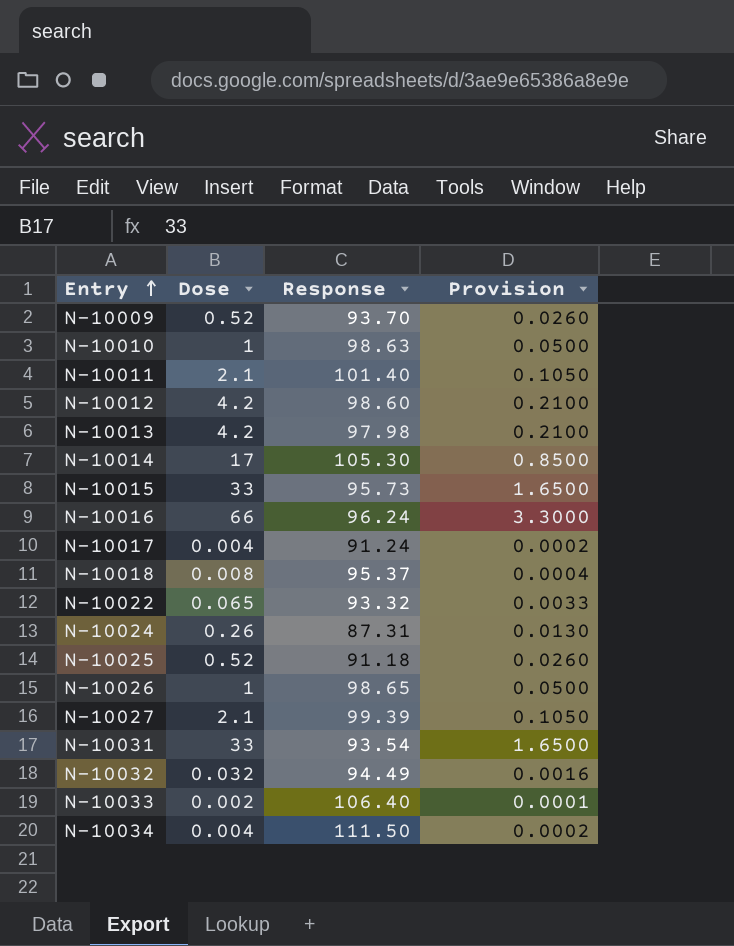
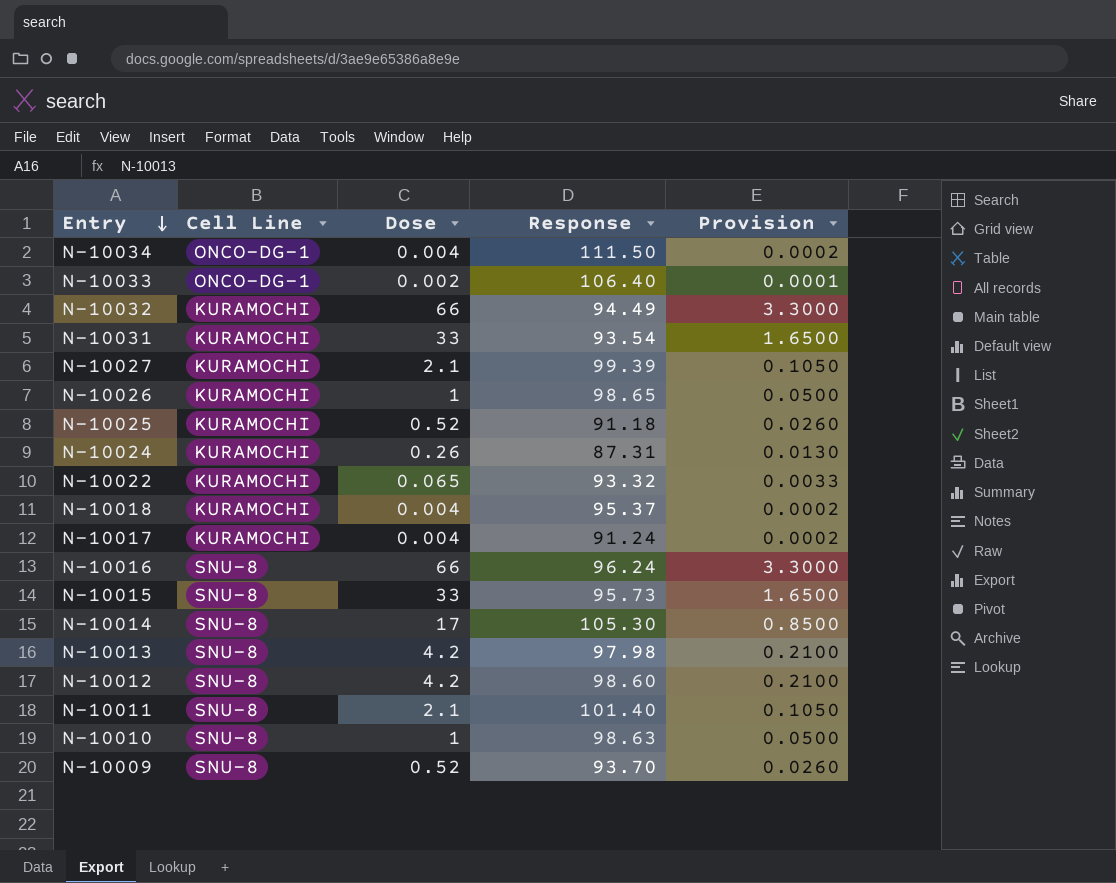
row order: Entry ascending -> Entry descending
column Cell Line | position: none -> 2
N-10032 | Dose: 0.032 -> 66
N-10032 | Provision: 0.0016 -> 3.3000
N-10018 | Dose: 0.008 -> 0.004
N-10018 | Provision: 0.0004 -> 0.0002

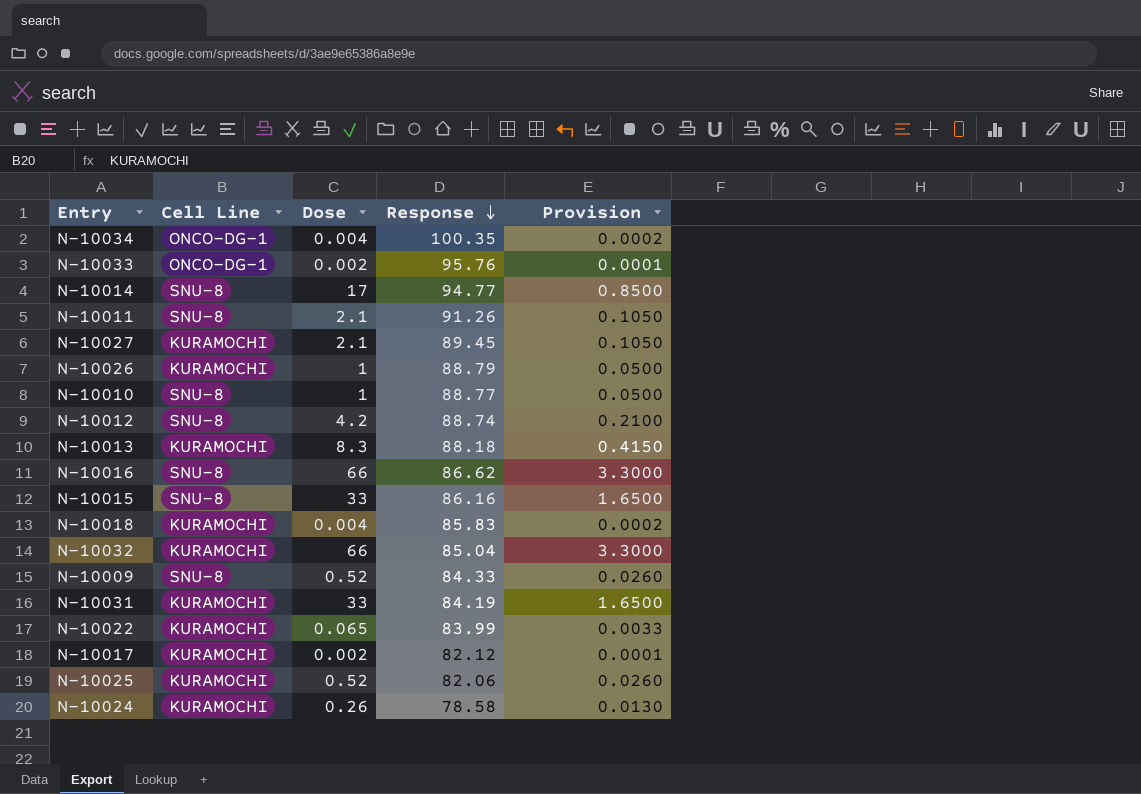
row order: Entry descending -> Response descending
N-10034 | Response: 111.50 -> 100.35
N-10033 | Response: 106.40 -> 95.76
N-10014 | Response: 105.30 -> 94.77
N-10011 | Response: 101.40 -> 91.26
N-10027 | Response: 99.39 -> 89.45
N-10026 | Response: 98.65 -> 88.79
N-10010 | Response: 98.63 -> 88.77
N-10012 | Response: 98.60 -> 88.74
N-10013 | Cell Line: SNU-8 -> KURAMOCHI
N-10013 | Dose: 4.2 -> 8.3
N-10013 | Response: 97.98 -> 88.18
N-10013 | Provision: 0.2100 -> 0.4150
N-10016 | Response: 96.24 -> 86.62
N-10015 | Response: 95.73 -> 86.16
N-10018 | Response: 95.37 -> 85.83
N-10032 | Response: 94.49 -> 85.04
N-10009 | Response: 93.70 -> 84.33
N-10031 | Response: 93.54 -> 84.19
N-10022 | Response: 93.32 -> 83.99
N-10017 | Dose: 0.004 -> 0.002
N-10017 | Response: 91.24 -> 82.12
N-10017 | Provision: 0.0002 -> 0.0001
N-10025 | Response: 91.18 -> 82.06
N-10024 | Response: 87.31 -> 78.58

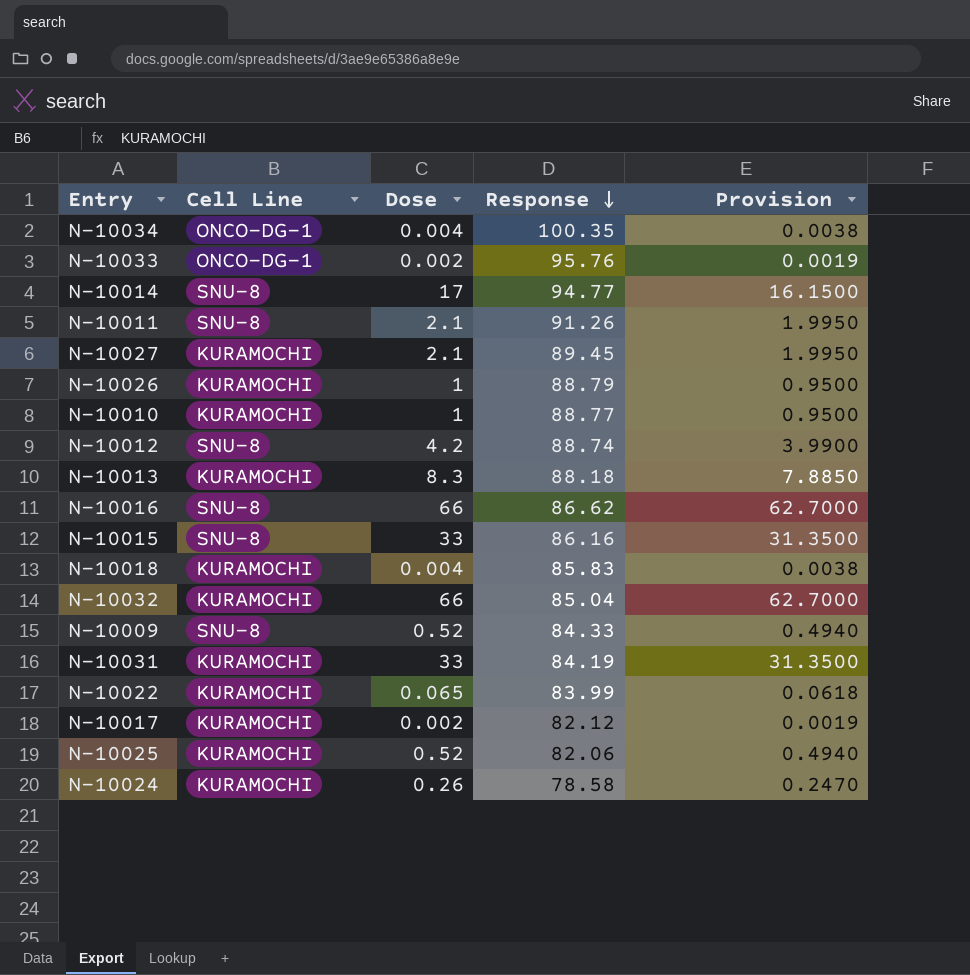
column Provision | formula: [Dose] * 0.05 -> [Dose] * 0.95
N-10010 | Cell Line: SNU-8 -> KURAMOCHI

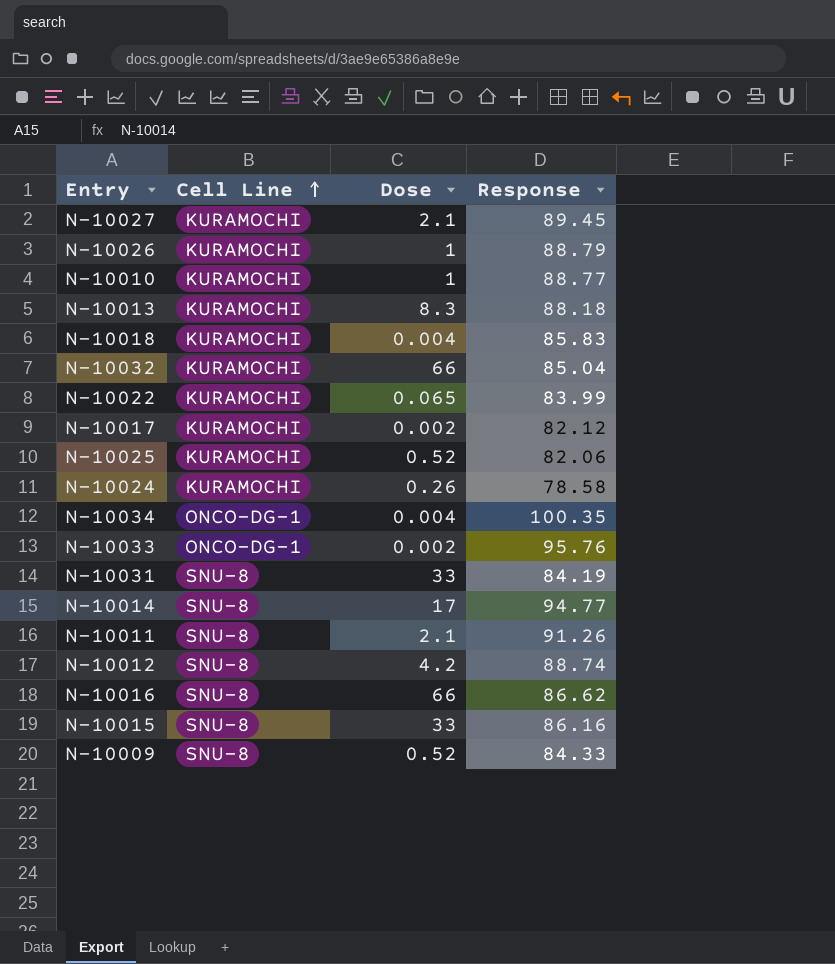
row order: Response descending -> Cell Line ascending
column Provision | formula: [Dose] * 0.95 -> none
N-10031 | Cell Line: KURAMOCHI -> SNU-8

